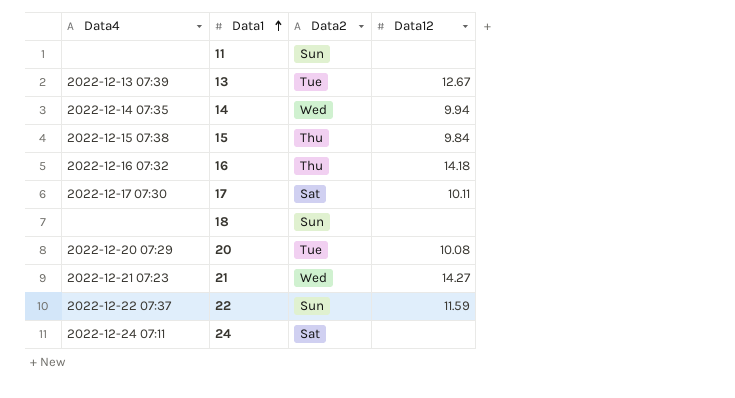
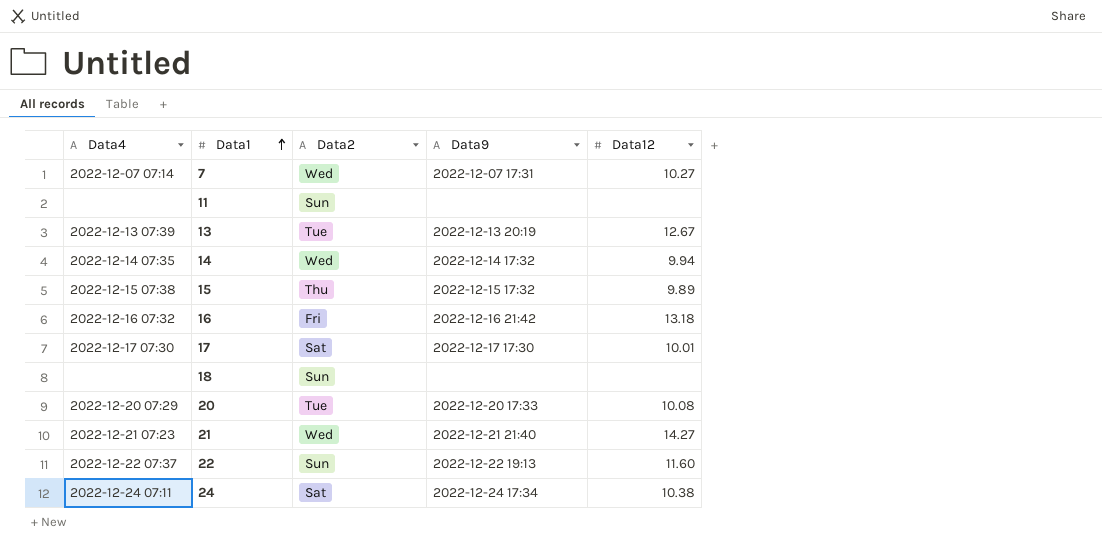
column Data9 | position: none -> 4
row 7: none -> 2022-12-07 07:14 | Wed | 2022-12-07 17:31 | 10.27
15 | Data12: 9.84 -> 9.89
16 | Data2: Thu -> Fri
16 | Data12: 14.18 -> 13.18
17 | Data12: 10.11 -> 10.01
22 | Data12: 11.59 -> 11.60
24 | Data12: none -> 10.38

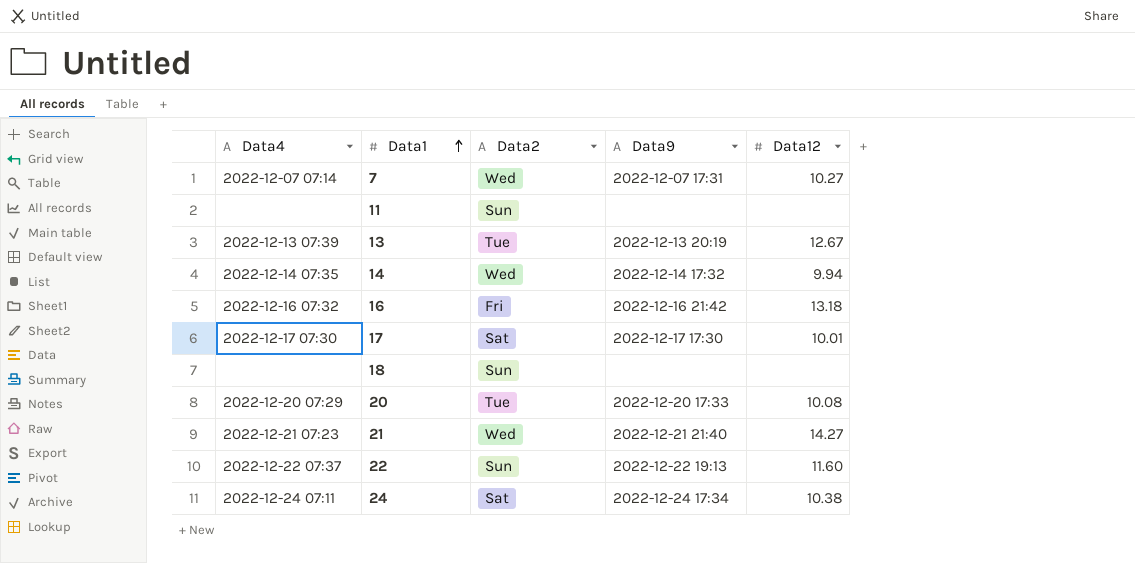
row 15: 2022-12-15 07:38 | Thu | 2022-12-15 17:32 | 9.89 -> none

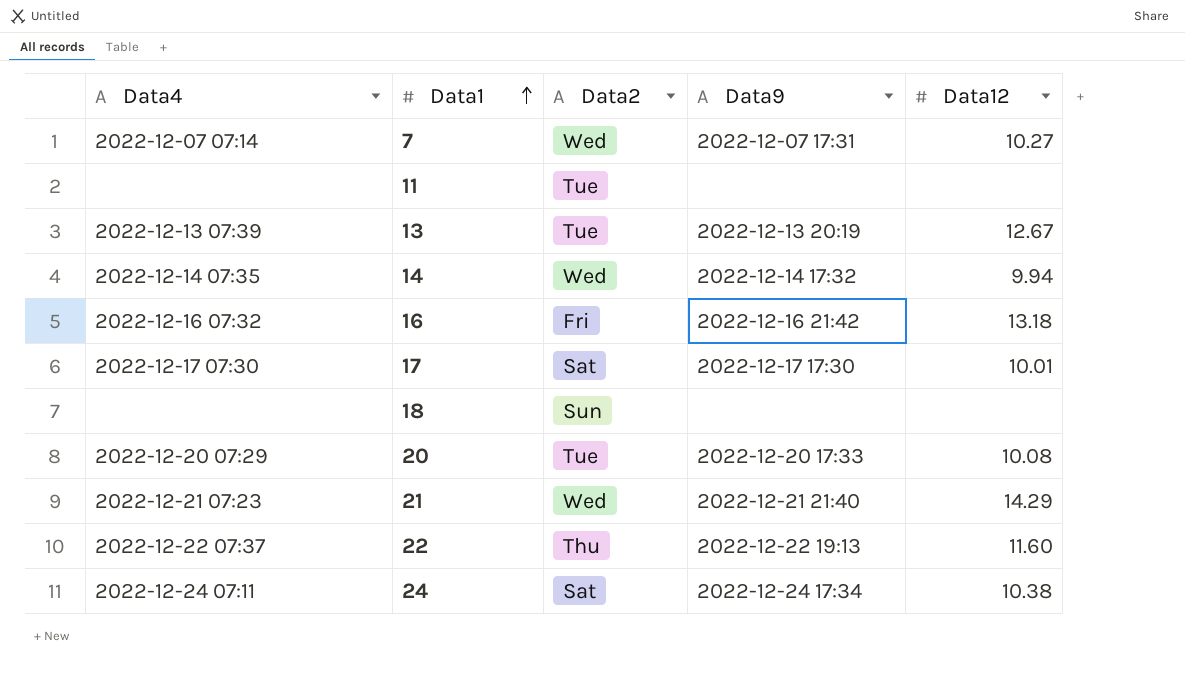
11 | Data2: Sun -> Tue
21 | Data12: 14.27 -> 14.29
22 | Data2: Sun -> Thu

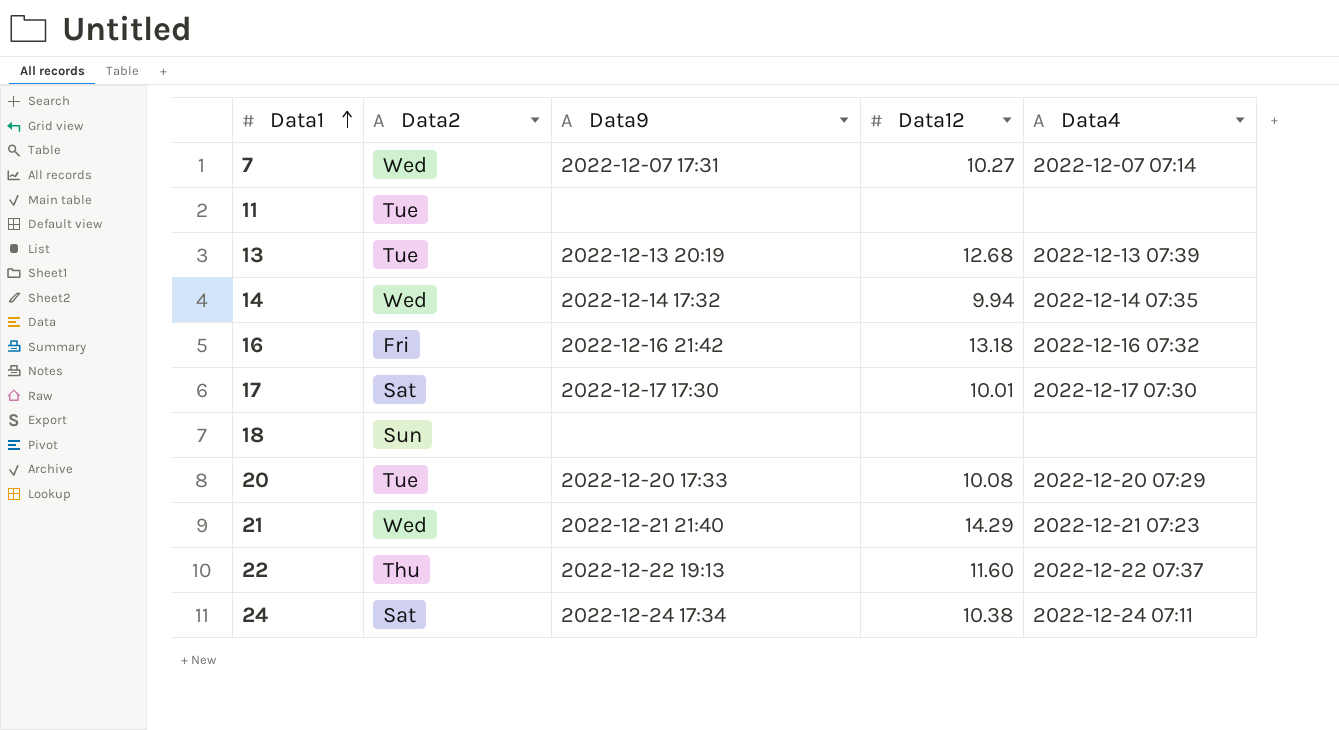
column Data4 | position: 1 -> 5
13 | Data12: 12.67 -> 12.68

